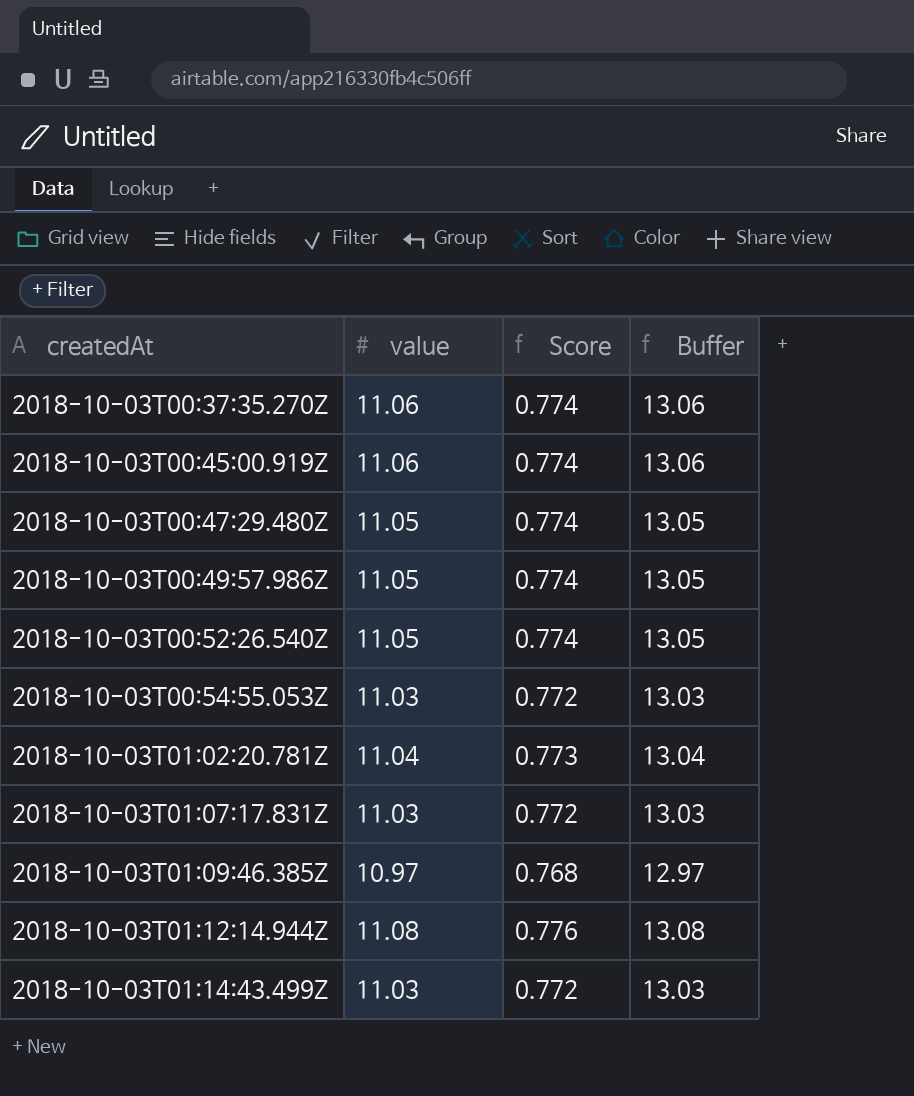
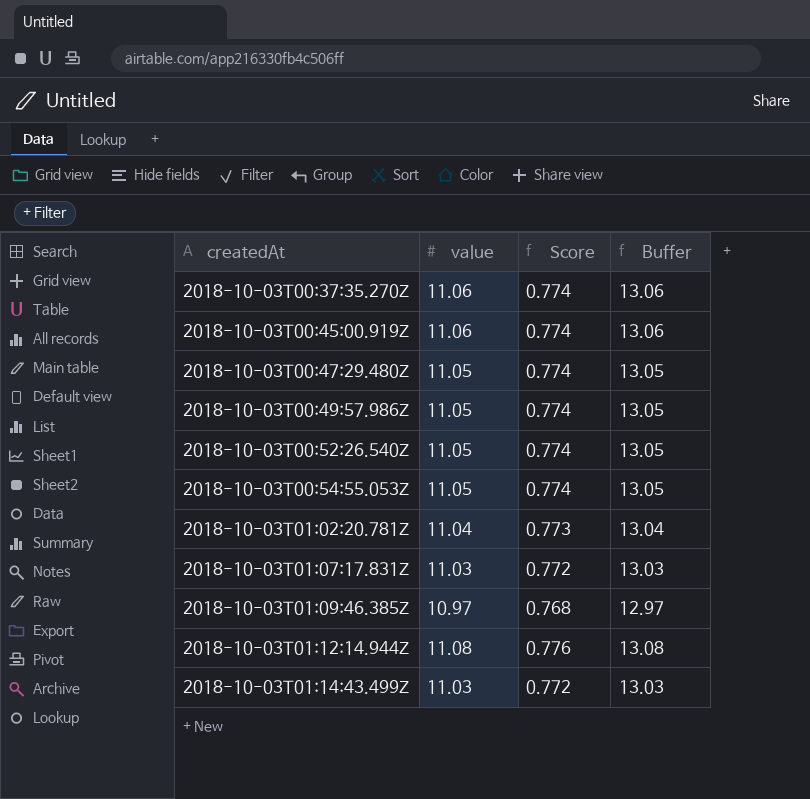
2018-10-03T00:54:55.053Z | value: 11.03 -> 11.05
2018-10-03T00:54:55.053Z | Score: 0.772 -> 0.774
2018-10-03T00:54:55.053Z | Buffer: 13.03 -> 13.05

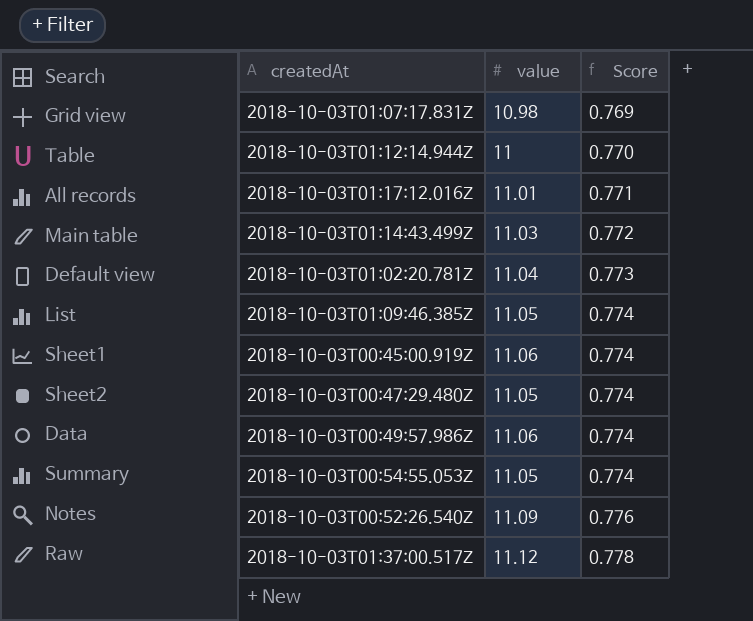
row order: createdAt ascending -> Score ascending
column Buffer | formula: [value] + 2 -> none
row 2018-10-03T00:37:35.270Z: 11.06 | 0.774 | 13.06 -> none
2018-10-03T01:07:17.831Z | value: 11.03 -> 10.98
2018-10-03T01:07:17.831Z | Score: 0.772 -> 0.769
2018-10-03T01:12:14.944Z | value: 11.08 -> 11
2018-10-03T01:12:14.944Z | Score: 0.776 -> 0.770
row 2018-10-03T01:17:12.016Z: none -> 11.01 | 0.771
2018-10-03T01:09:46.385Z | value: 10.97 -> 11.05
2018-10-03T01:09:46.385Z | Score: 0.768 -> 0.774
2018-10-03T00:49:57.986Z | value: 11.05 -> 11.06
2018-10-03T00:52:26.540Z | value: 11.05 -> 11.09
2018-10-03T00:52:26.540Z | Score: 0.774 -> 0.776
row 2018-10-03T01:37:00.517Z: none -> 11.12 | 0.778

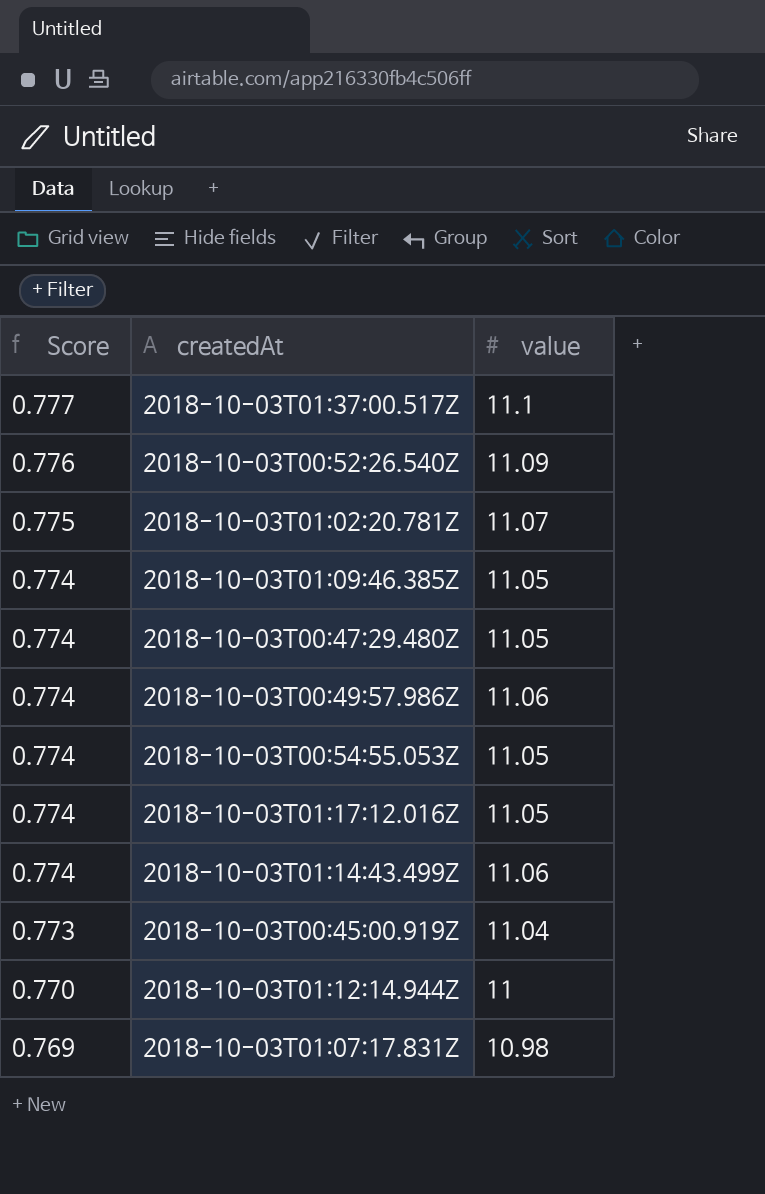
row order: Score ascending -> Score descending
column Score | position: 3 -> 1
2018-10-03T01:37:00.517Z | Score: 0.778 -> 0.777
2018-10-03T01:37:00.517Z | value: 11.12 -> 11.1
2018-10-03T01:02:20.781Z | Score: 0.773 -> 0.775
2018-10-03T01:02:20.781Z | value: 11.04 -> 11.07
2018-10-03T01:17:12.016Z | Score: 0.771 -> 0.774
2018-10-03T01:17:12.016Z | value: 11.01 -> 11.05
2018-10-03T01:14:43.499Z | Score: 0.772 -> 0.774
2018-10-03T01:14:43.499Z | value: 11.03 -> 11.06
2018-10-03T00:45:00.919Z | Score: 0.774 -> 0.773
2018-10-03T00:45:00.919Z | value: 11.06 -> 11.04

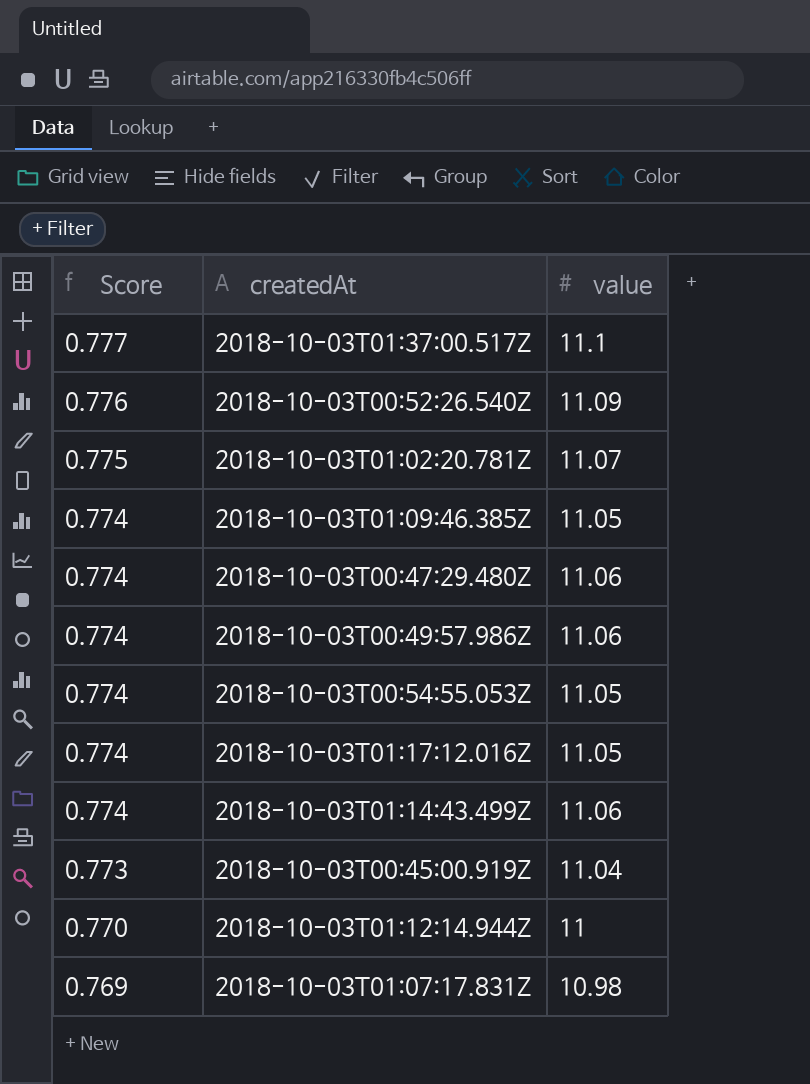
2018-10-03T00:47:29.480Z | value: 11.05 -> 11.06

